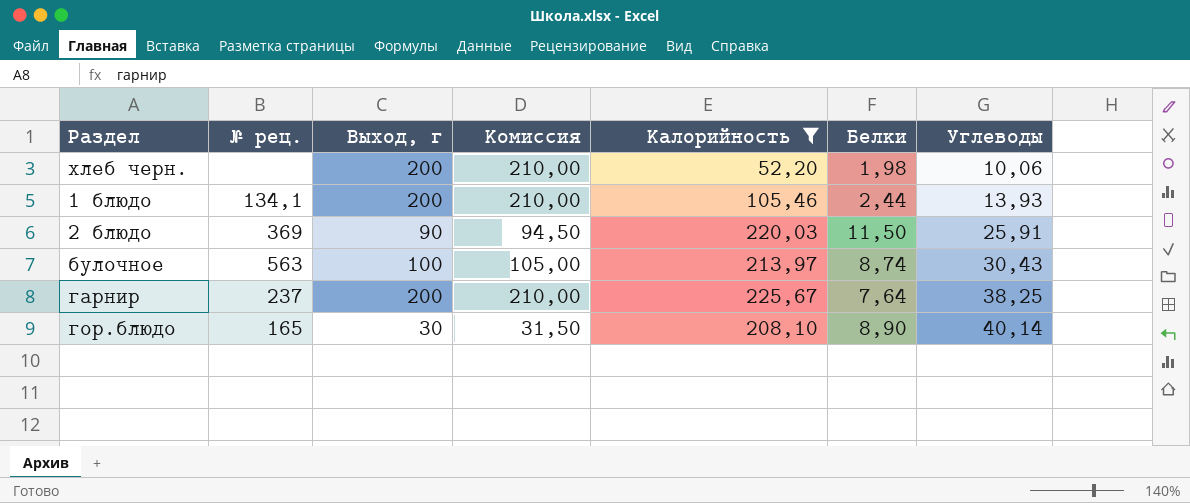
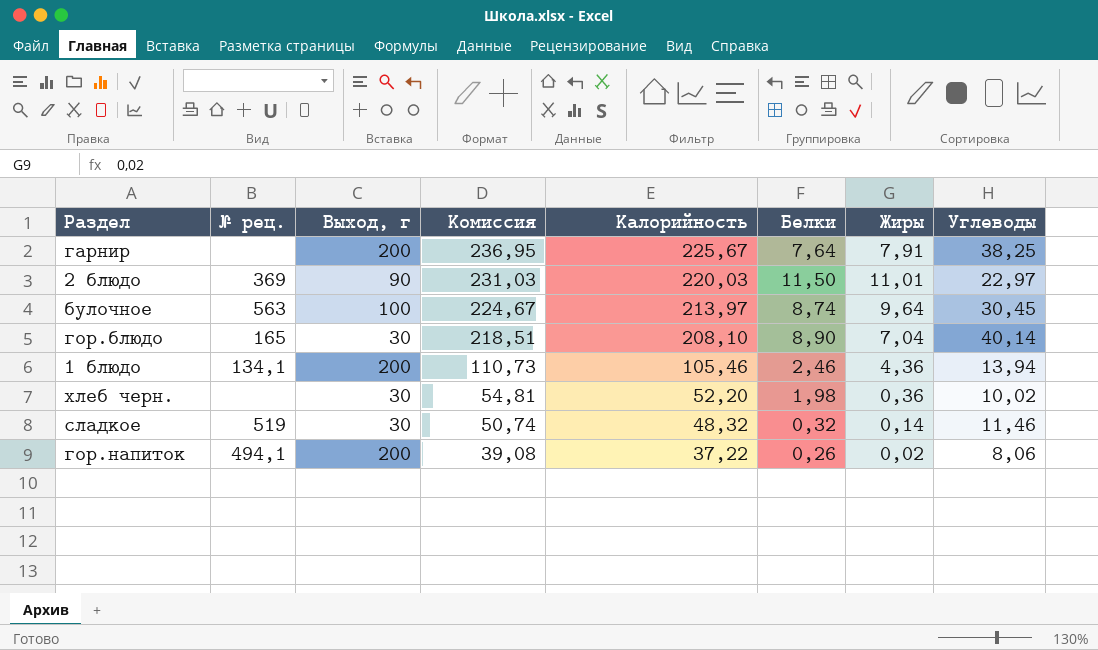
filter: Калорийность >= 52,20 -> none
row order: Углеводы ascending -> Комиссия descending
column Комиссия | formula: [Выход, г] * 1,05 -> [Калорийность] * 1,05
column Жиры | position: none -> 7
гарнир | № рец.: 237 -> none
2 блюдо | Углеводы: 25,91 -> 22,97
булочное | Углеводы: 30,43 -> 30,45
1 блюдо | Белки: 2,44 -> 2,46
1 блюдо | Углеводы: 13,93 -> 13,94
хлеб черн. | Выход, г: 200 -> 30
хлеб черн. | Углеводы: 10,06 -> 10,02

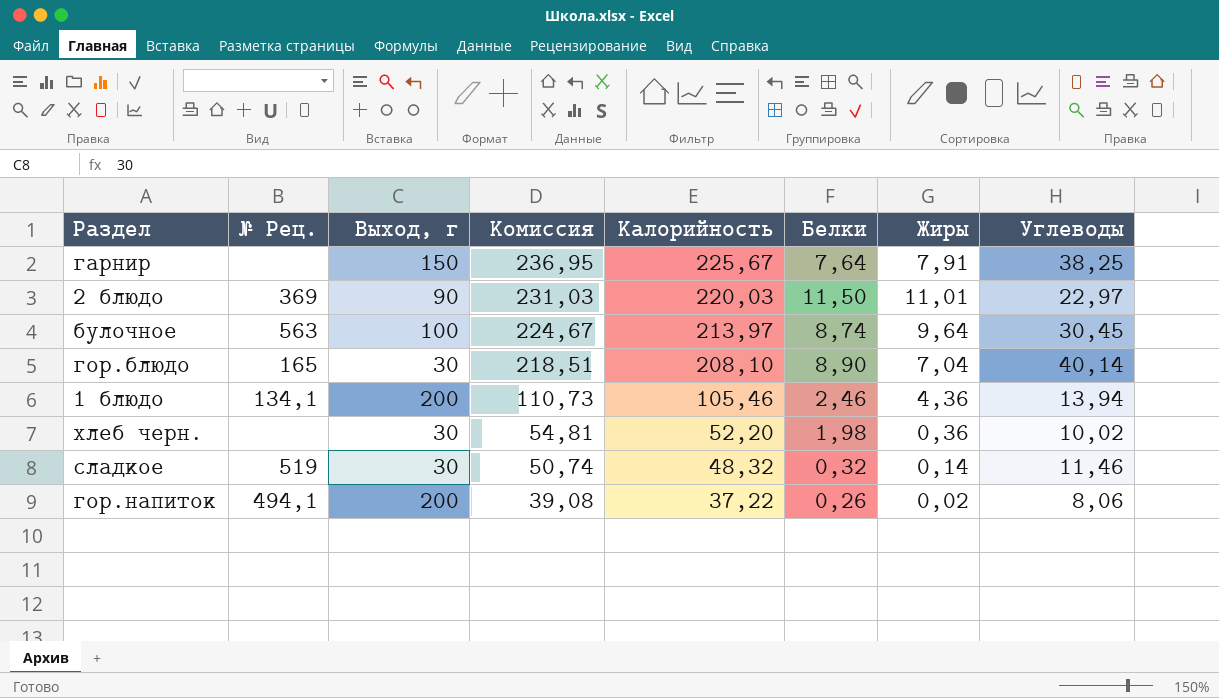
column name: № рец. -> № Рец.
гарнир | Выход, г: 200 -> 150

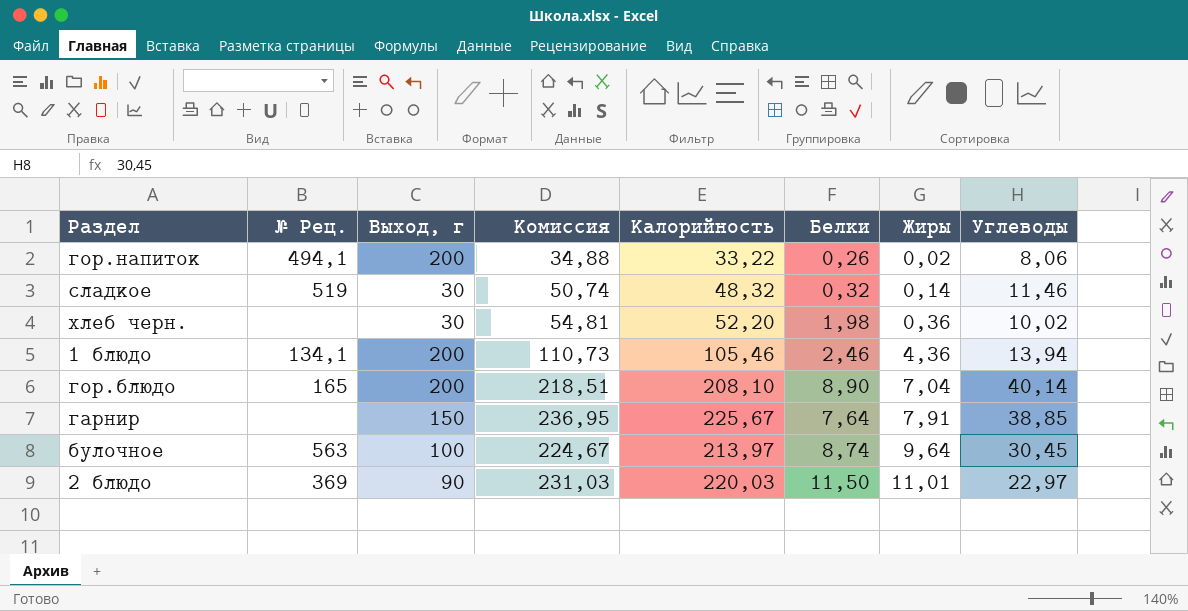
row order: Комиссия descending -> Жиры ascending
гор.напиток | Комиссия: 39,08 -> 34,88
гор.напиток | Калорийность: 37,22 -> 33,22
гор.блюдо | Выход, г: 30 -> 200
гарнир | Углеводы: 38,25 -> 38,85

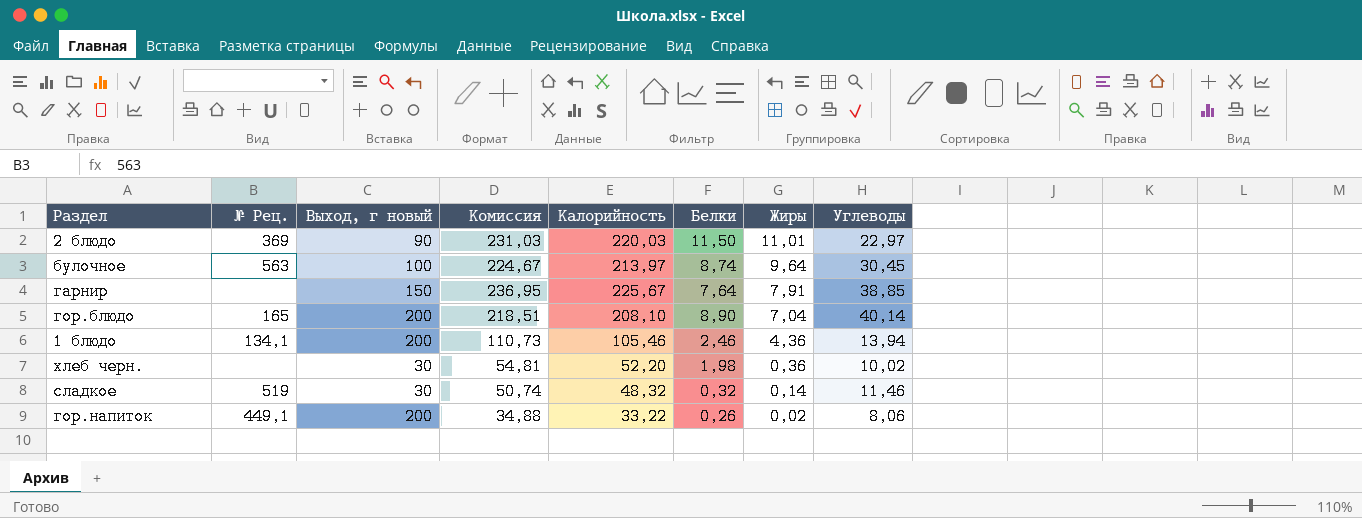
row order: Жиры ascending -> Жиры descending
column name: Выход, г -> Выход, г новый
гор.напиток | № Рец.: 494,1 -> 449,1

